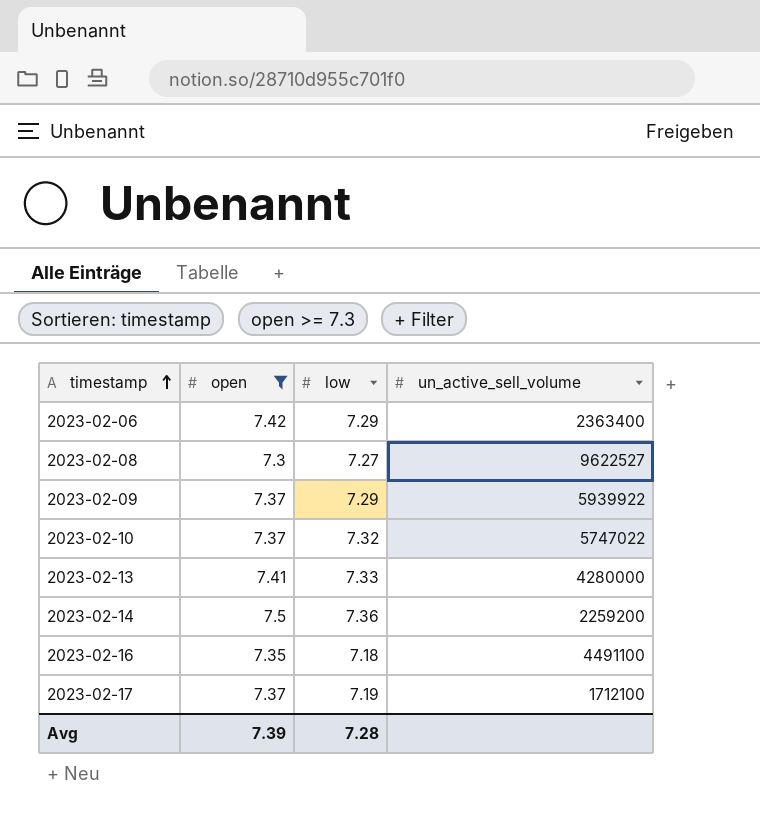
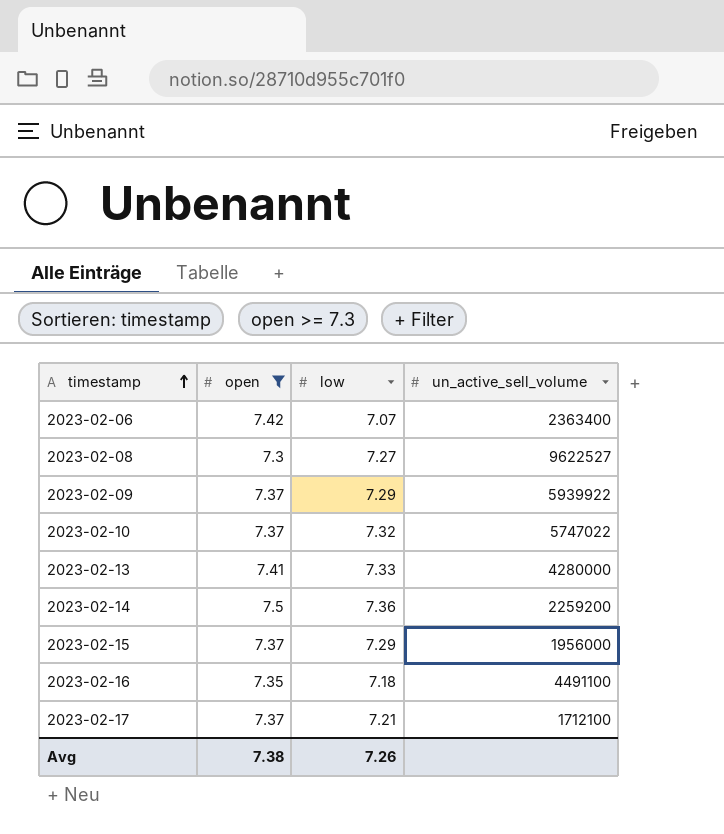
2023-02-06 | low: 7.29 -> 7.07
row 2023-02-15: none -> 7.37 | 7.29 | 1956000
2023-02-17 | low: 7.19 -> 7.21
Avg | open: 7.39 -> 7.38
Avg | low: 7.28 -> 7.26

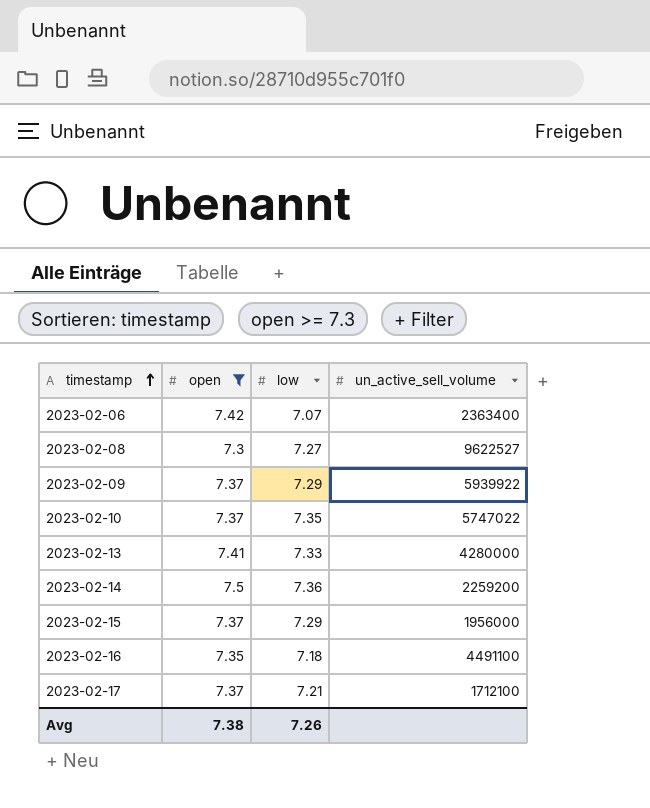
2023-02-10 | low: 7.32 -> 7.35

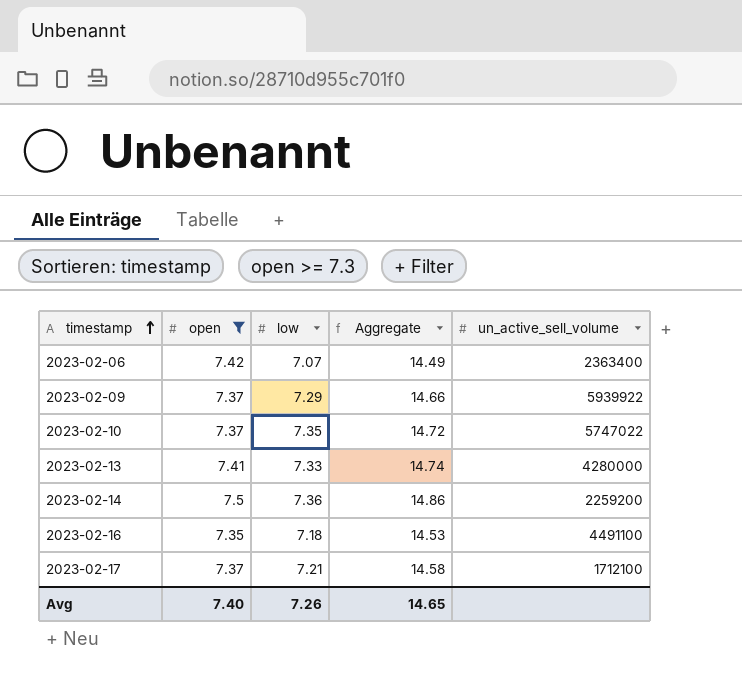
column Aggregate | formula: none -> [open] + [low]
row 2023-02-08: 7.3 | 7.27 | 9622527 -> none
row 2023-02-15: 7.37 | 7.29 | 1956000 -> none
Avg | open: 7.38 -> 7.40

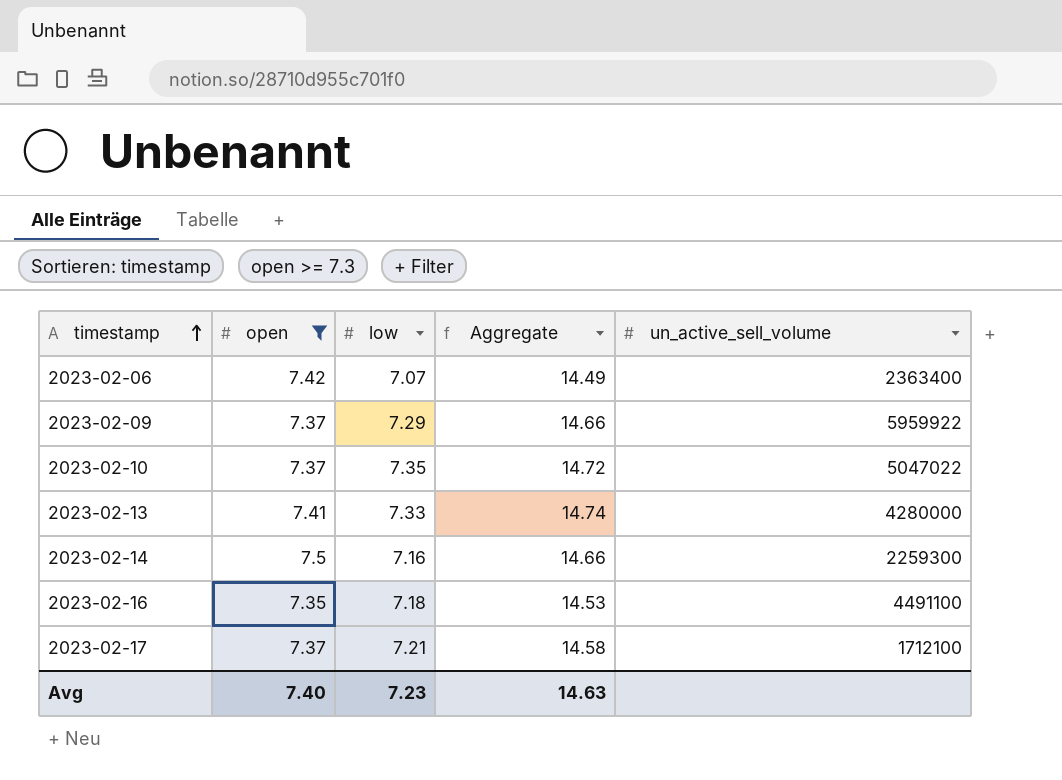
2023-02-09 | un_active_sell_volume: 5939922 -> 5959922
2023-02-10 | un_active_sell_volume: 5747022 -> 5047022
2023-02-14 | low: 7.36 -> 7.16
2023-02-14 | Aggregate: 14.86 -> 14.66
2023-02-14 | un_active_sell_volume: 2259200 -> 2259300
Avg | low: 7.26 -> 7.23
Avg | Aggregate: 14.65 -> 14.63

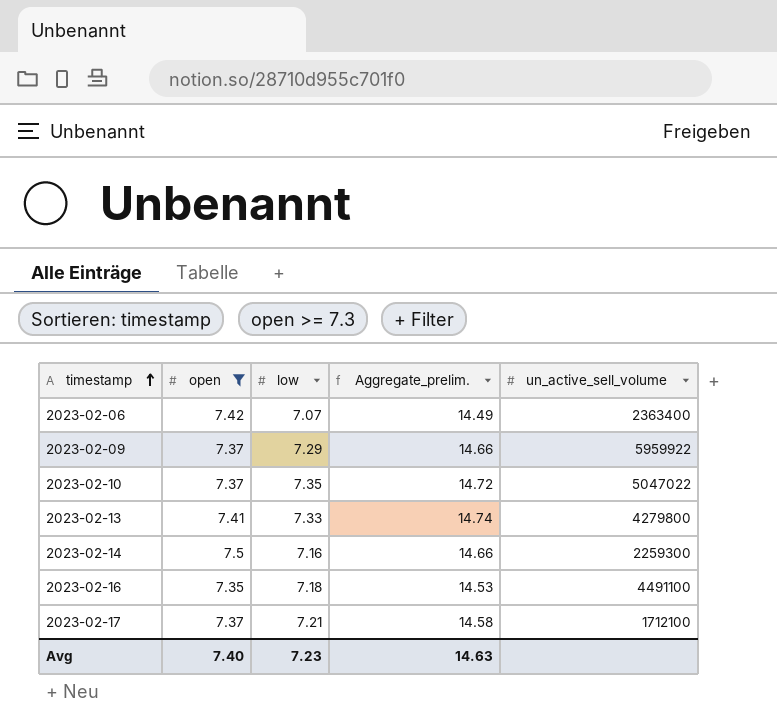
column name: Aggregate -> Aggregate_prelim.
2023-02-13 | un_active_sell_volume: 4280000 -> 4279800

